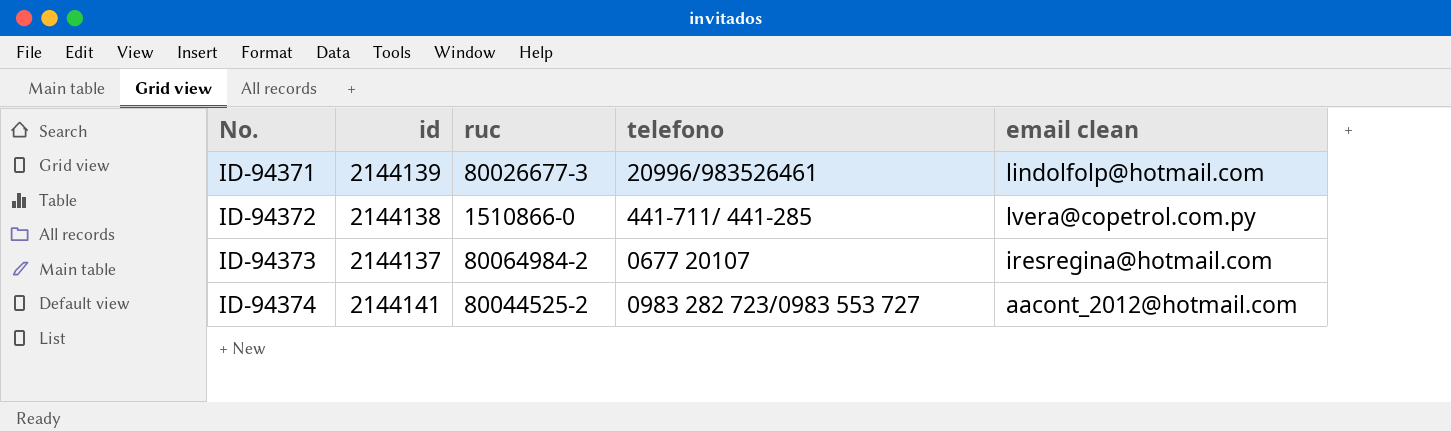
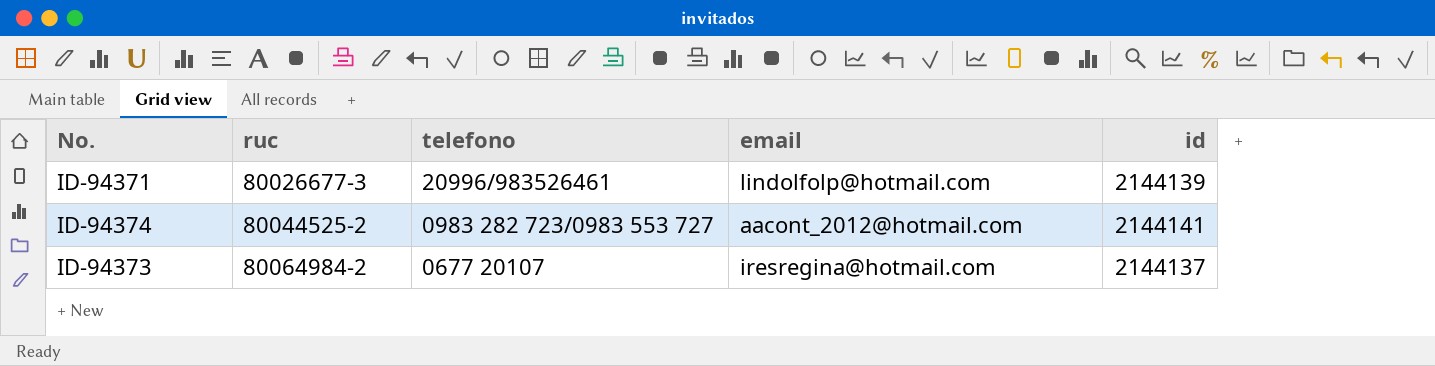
row order: No. ascending -> ruc ascending
column name: email clean -> email
column id | position: 2 -> 5
row ID-94372: 2144138 | 1510866-0 | 441-711/ 441-285 | lvera@copetrol.com.py -> none

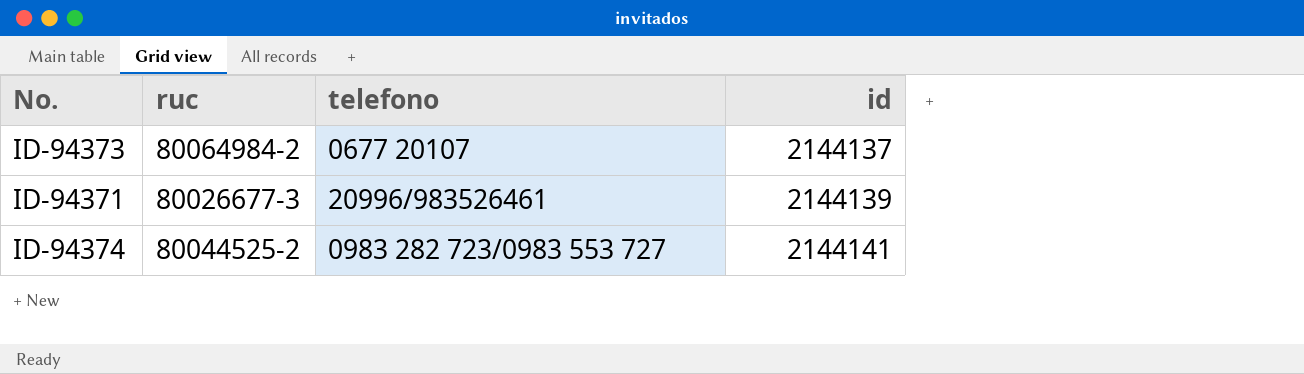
row order: ruc ascending -> id ascending
column email | position: 4 -> none

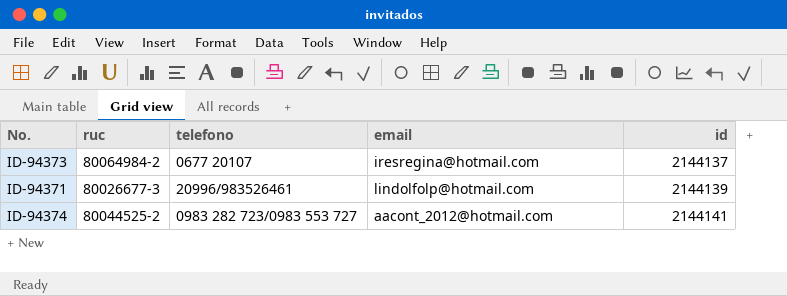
column email | position: none -> 4

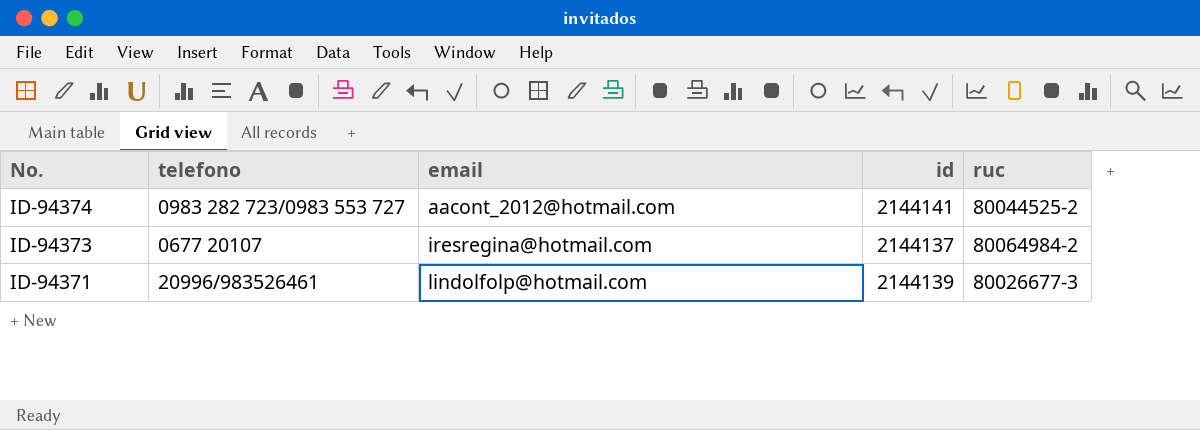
row order: id ascending -> No. descending
column ruc | position: 2 -> 5

